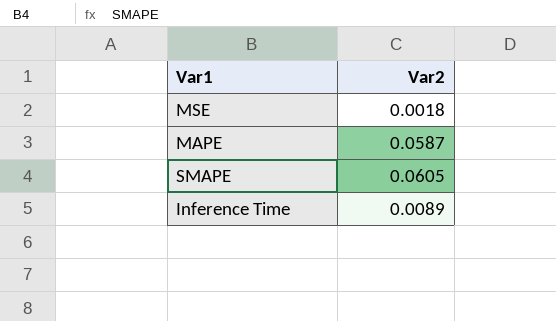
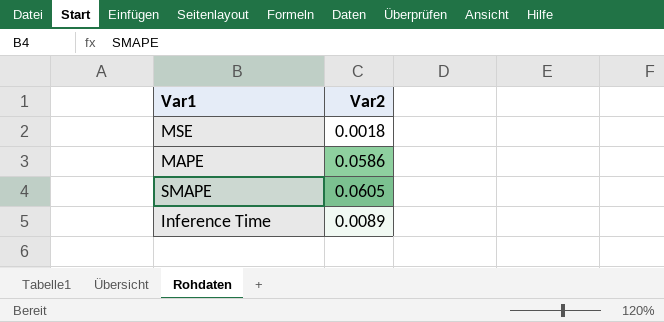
MAPE | Var2: 0.0587 -> 0.0586

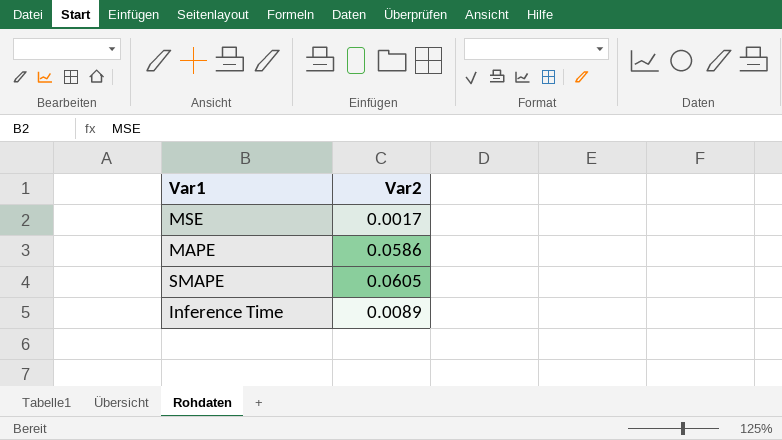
MSE | Var2: 0.0018 -> 0.0017

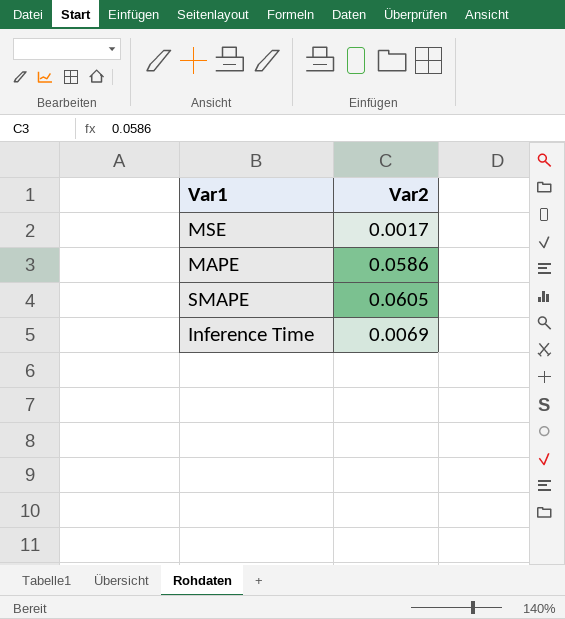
Inference Time | Var2: 0.0089 -> 0.0069

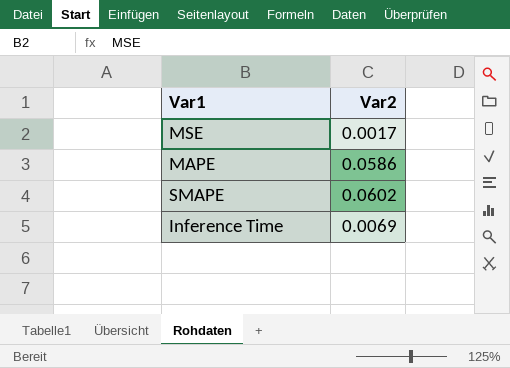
SMAPE | Var2: 0.0605 -> 0.0602

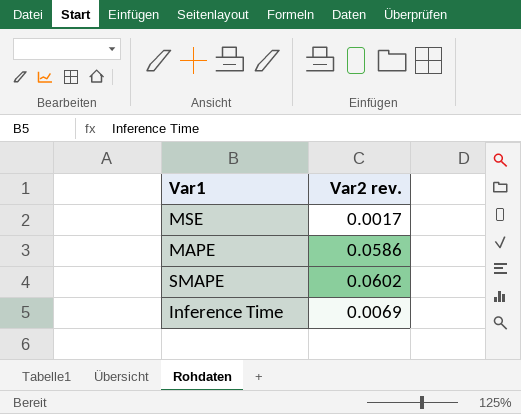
column name: Var2 -> Var2 rev.

